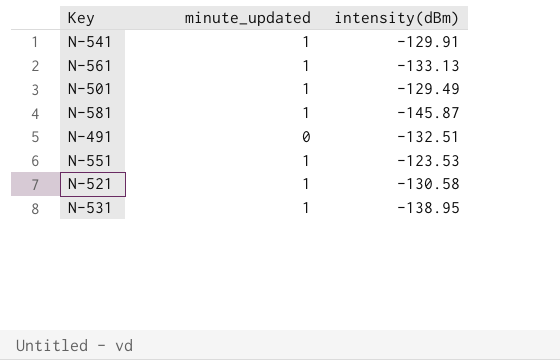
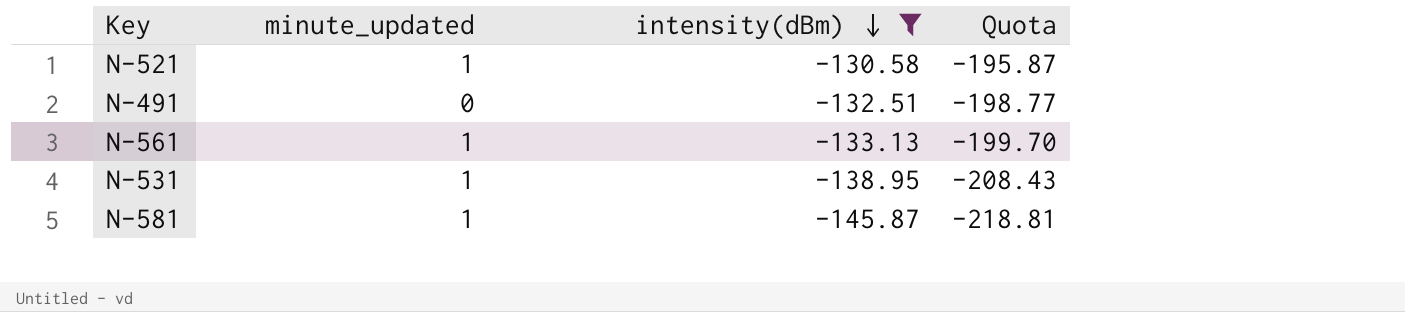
filter: none -> intensity(dBm) <= -130.58
row order: none -> intensity(dBm) descending
column Quota | formula: none -> [intensity(dBm)] * 1.5

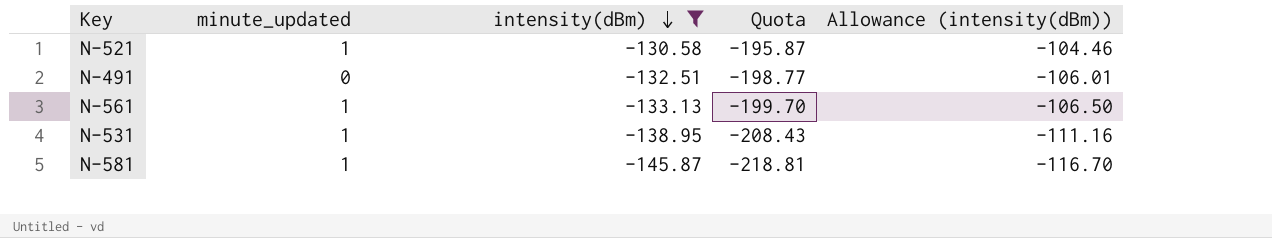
column Allowance (intensity(dBm)) | formula: none -> [intensity(dBm)] * 0.8

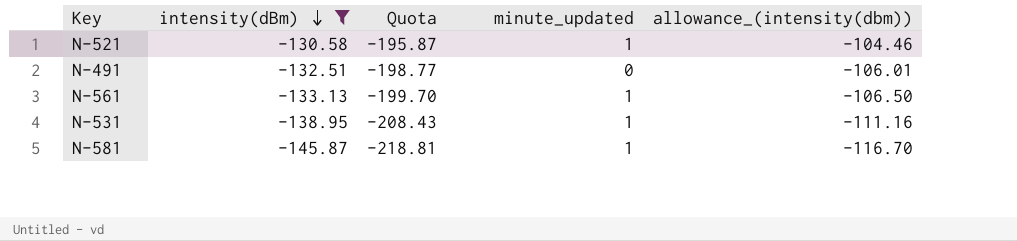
column minute_updated | position: 2 -> 4
column name: Allowance (intensity(dBm)) -> allowance_(intensity(dbm))

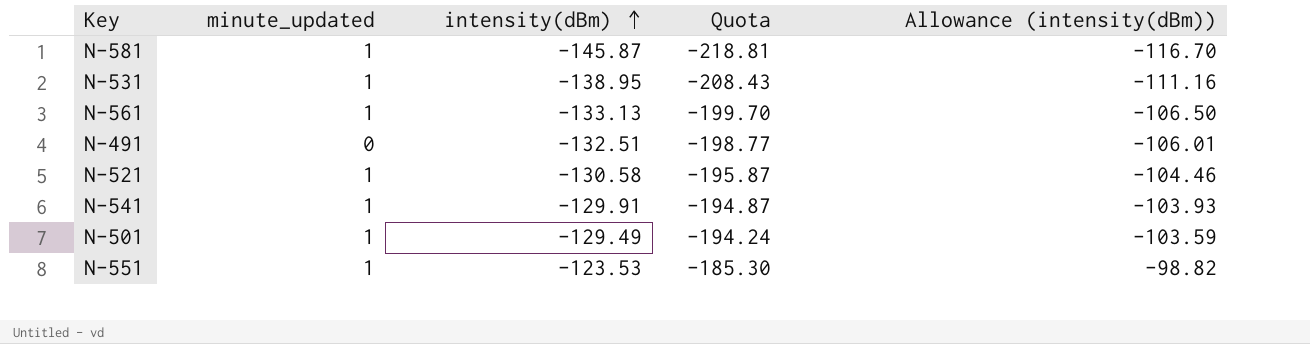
filter: intensity(dBm) <= -130.58 -> none
row order: intensity(dBm) descending -> intensity(dBm) ascending
column minute_updated | position: 4 -> 2
column name: allowance_(intensity(dbm)) -> Allowance (intensity(dBm))

